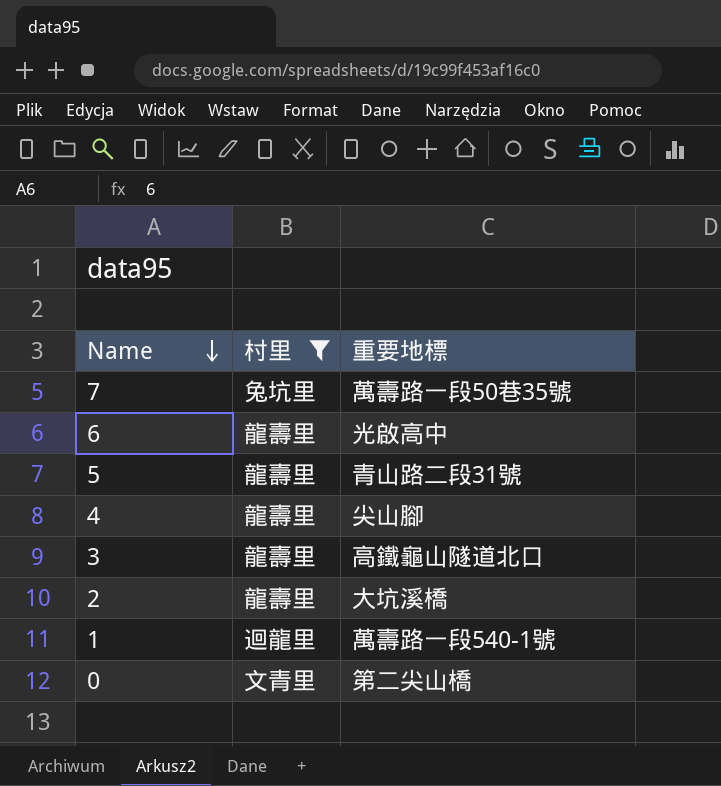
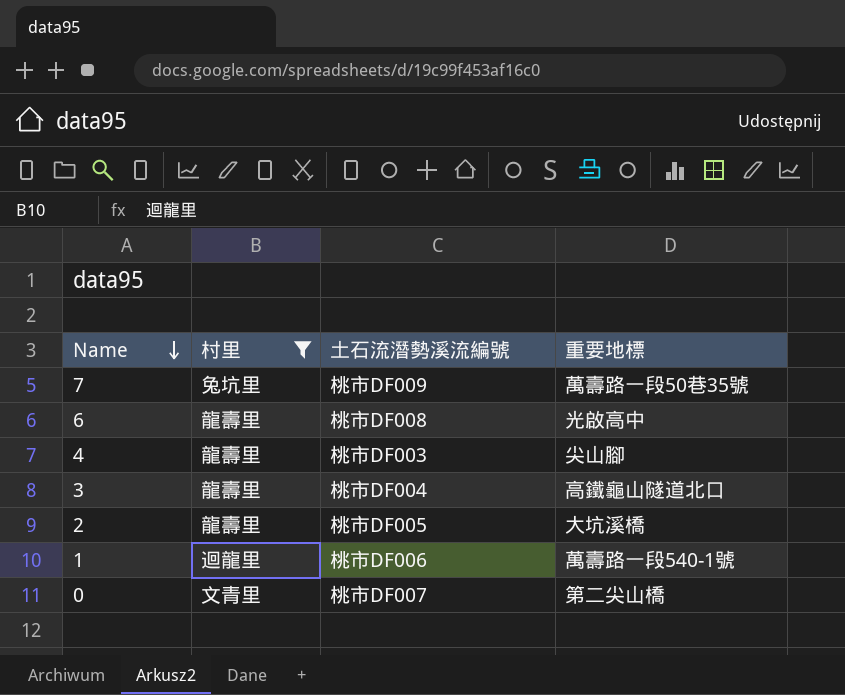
column 土石流潛勢溪流編號 | position: none -> 3
row 5: 龍壽里 | 青山路二段31號 -> none

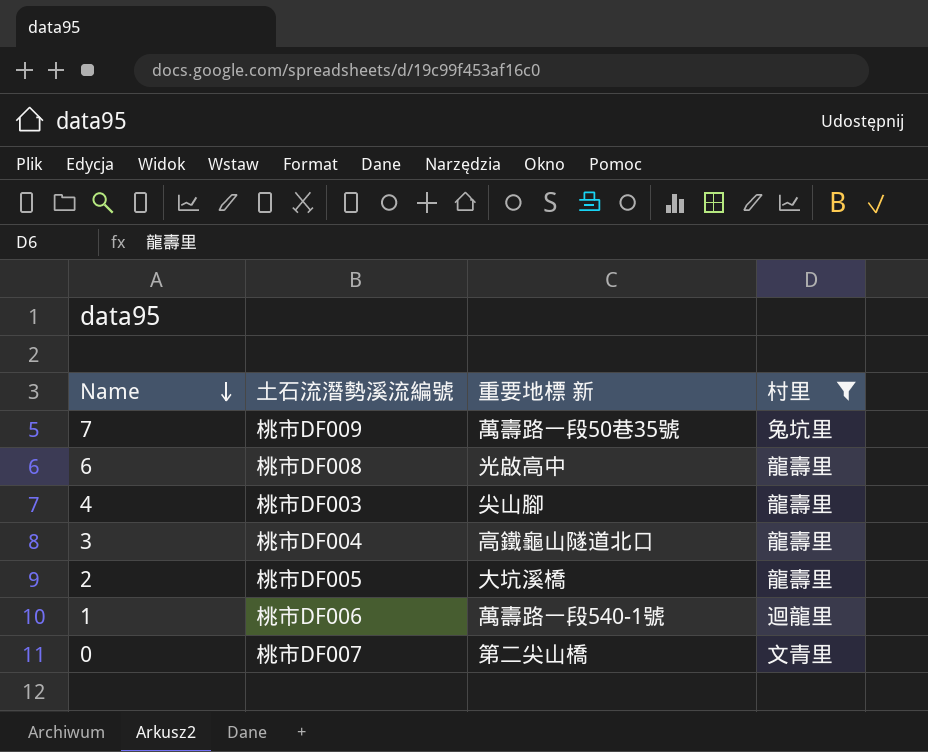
column name: 重要地標 -> 重要地標 新
column 村里 | position: 2 -> 4

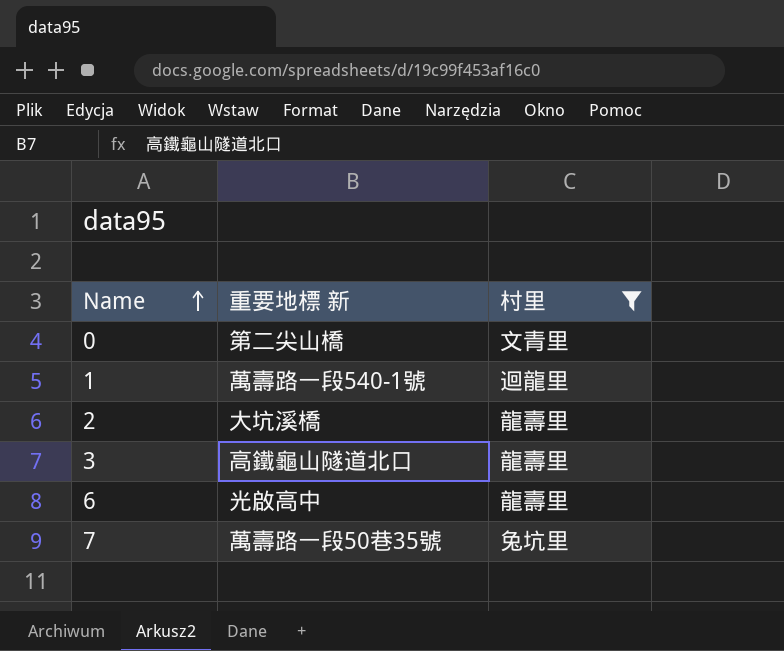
row order: Name descending -> Name ascending
column 土石流潛勢溪流編號 | position: 2 -> none
row 4: 桃市DF003 | 尖山腳 | 龍壽里 -> none

